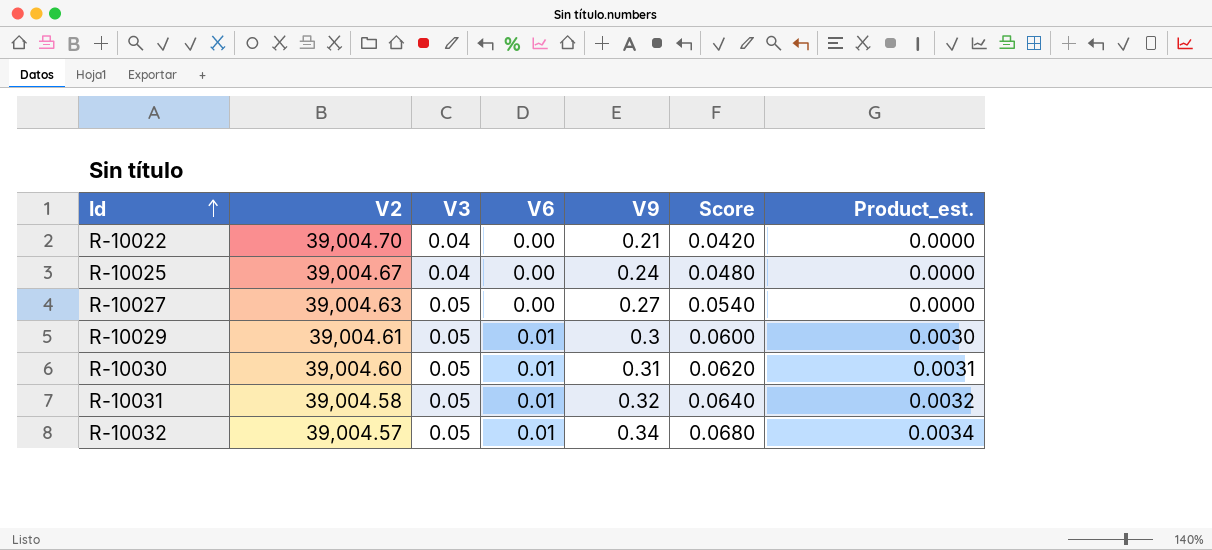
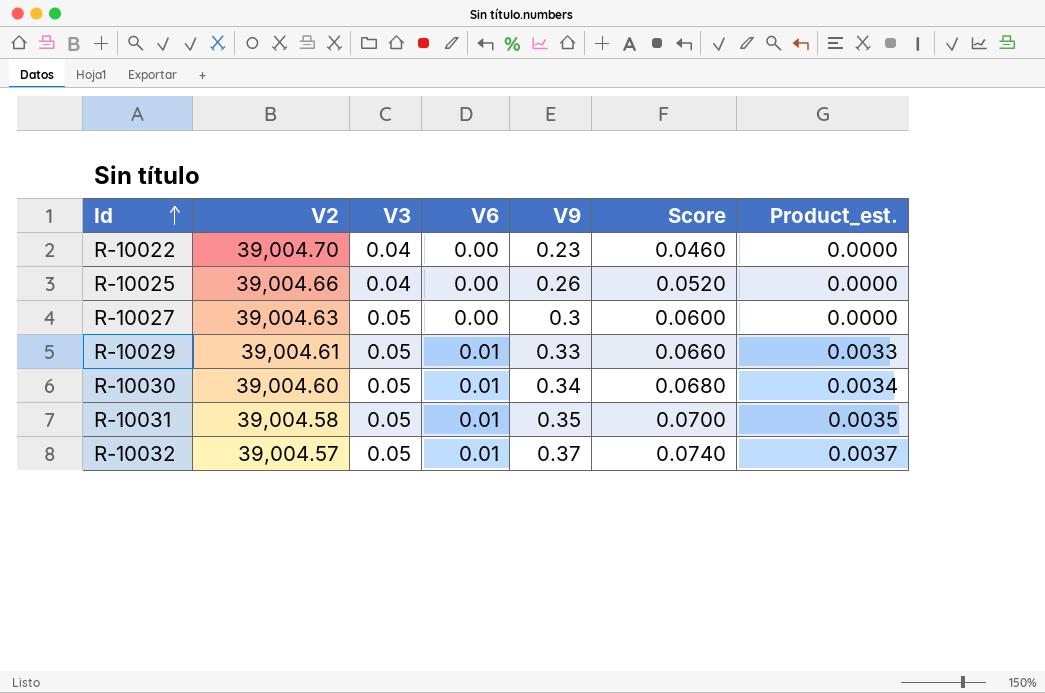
R-10022 | V9: 0.21 -> 0.23
R-10022 | Score: 0.0420 -> 0.0460
R-10025 | V2: 39,004.67 -> 39,004.66
R-10025 | V9: 0.24 -> 0.26
R-10025 | Score: 0.0480 -> 0.0520
R-10027 | V9: 0.27 -> 0.3
R-10027 | Score: 0.0540 -> 0.0600
R-10029 | V9: 0.3 -> 0.33
R-10029 | Score: 0.0600 -> 0.0660
R-10029 | Product_est.: 0.0030 -> 0.0033
R-10030 | V9: 0.31 -> 0.34
R-10030 | Score: 0.0620 -> 0.0680
R-10030 | Product_est.: 0.0031 -> 0.0034
R-10031 | V9: 0.32 -> 0.35
R-10031 | Score: 0.0640 -> 0.0700
R-10031 | Product_est.: 0.0032 -> 0.0035
R-10032 | V9: 0.34 -> 0.37
R-10032 | Score: 0.0680 -> 0.0740
R-10032 | Product_est.: 0.0034 -> 0.0037

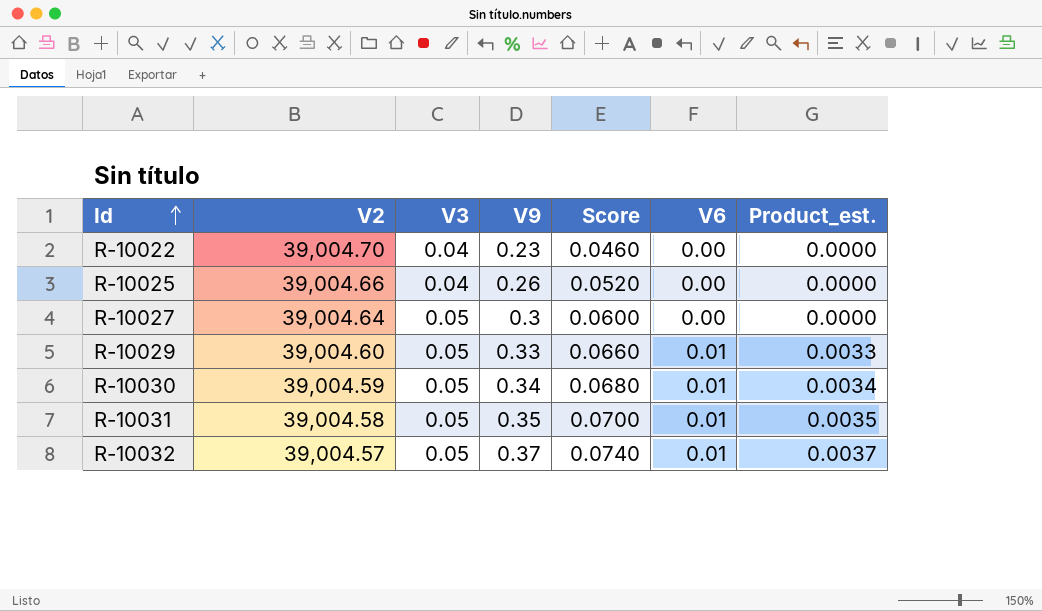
column V6 | position: 4 -> 6
R-10027 | V2: 39,004.63 -> 39,004.64
R-10029 | V2: 39,004.61 -> 39,004.60
R-10030 | V2: 39,004.60 -> 39,004.59

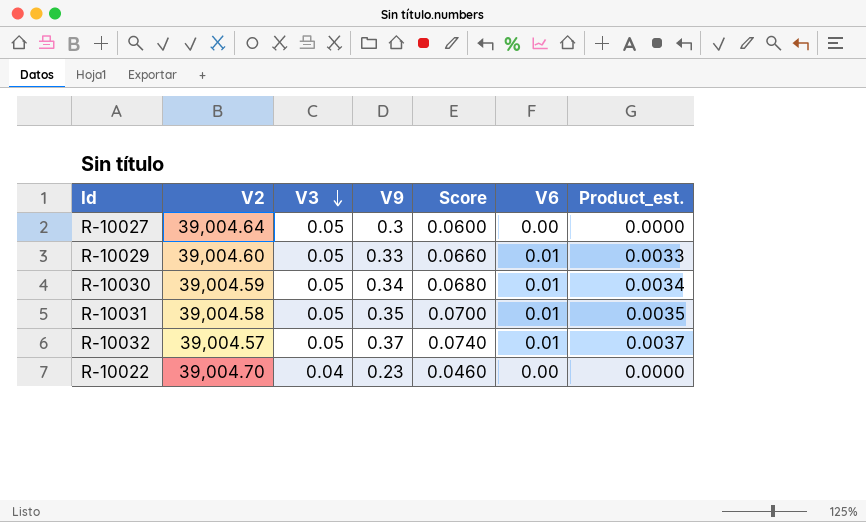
row order: Id ascending -> V3 descending
row R-10025: 39,004.66 | 0.04 | 0.26 | 0.0520 | 0.00 | 0.0000 -> none

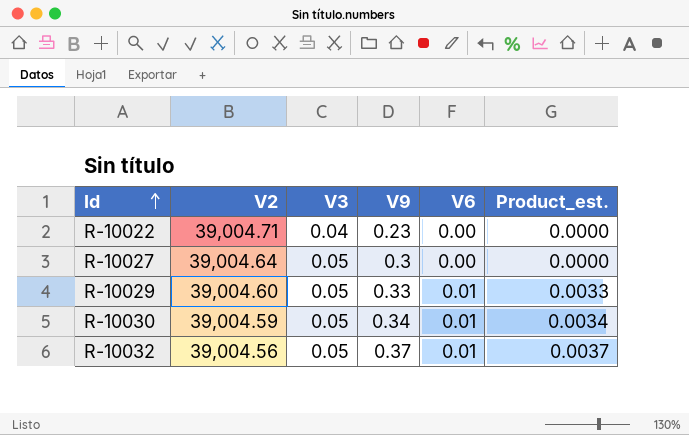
row order: V3 descending -> Id ascending
column Score | formula: [V9] * 0.2 -> none
row R-10031: 39,004.58 | 0.05 | 0.35 | 0.0700 | 0.01 | 0.0035 -> none
R-10022 | V2: 39,004.70 -> 39,004.71
R-10032 | V2: 39,004.57 -> 39,004.56

